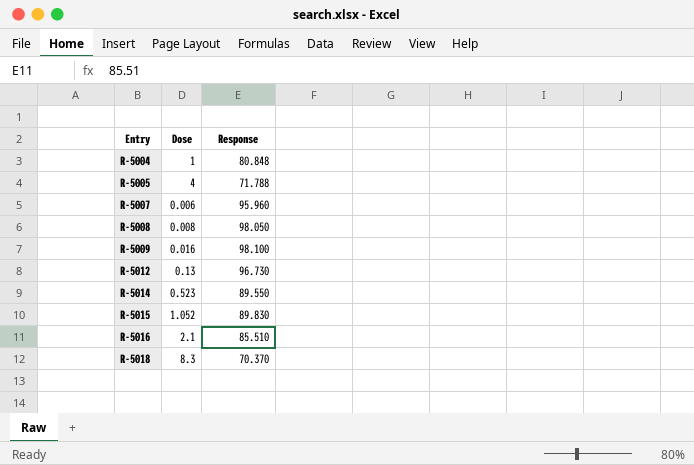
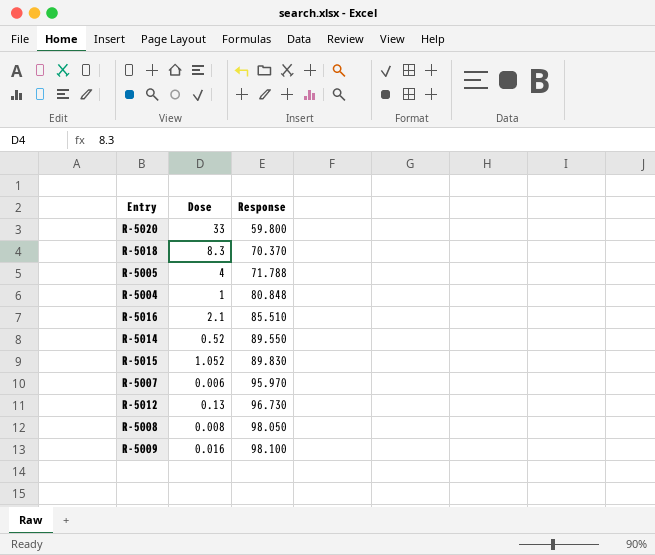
row order: Entry ascending -> Response ascending
row R-5020: none -> 33 | 59.800
R-5014 | Dose: 0.523 -> 0.52
R-5007 | Response: 95.960 -> 95.970

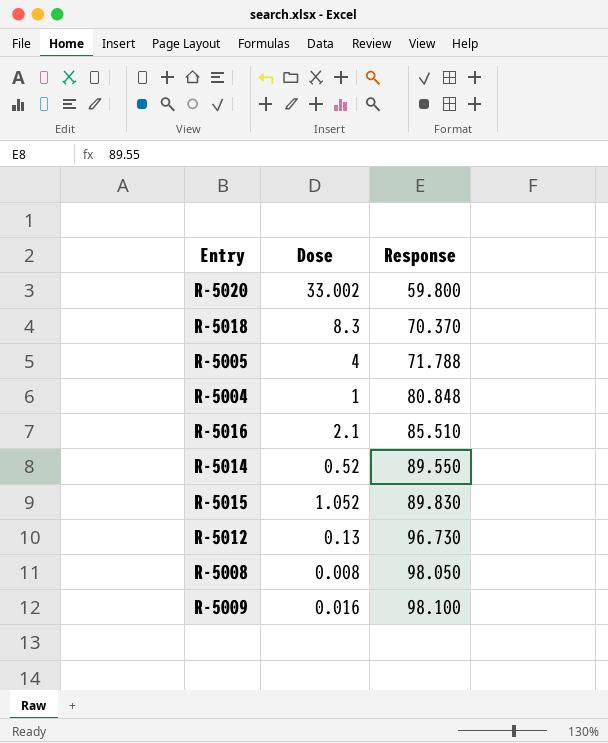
row R-5007: 0.006 | 95.970 -> none
R-5020 | Dose: 33 -> 33.002

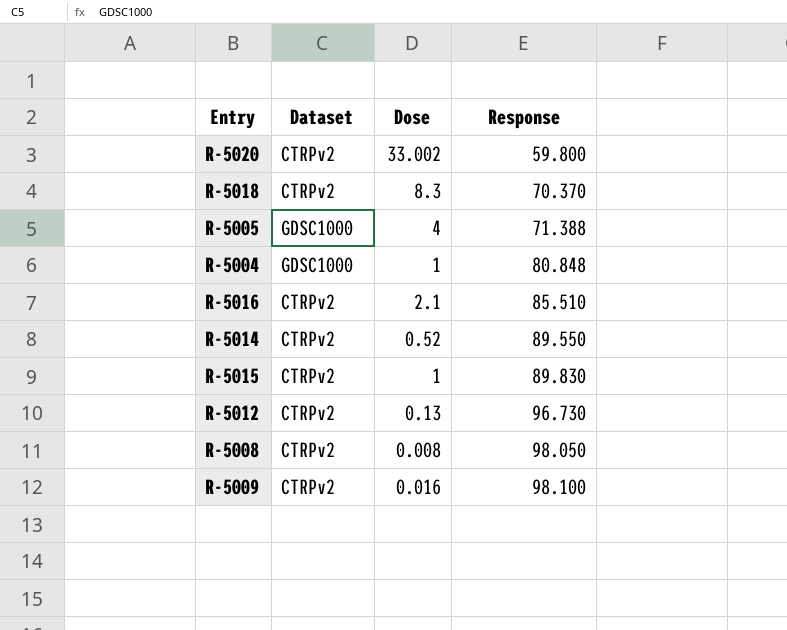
column Dataset | position: none -> 2
R-5005 | Response: 71.788 -> 71.388
R-5015 | Dose: 1.052 -> 1

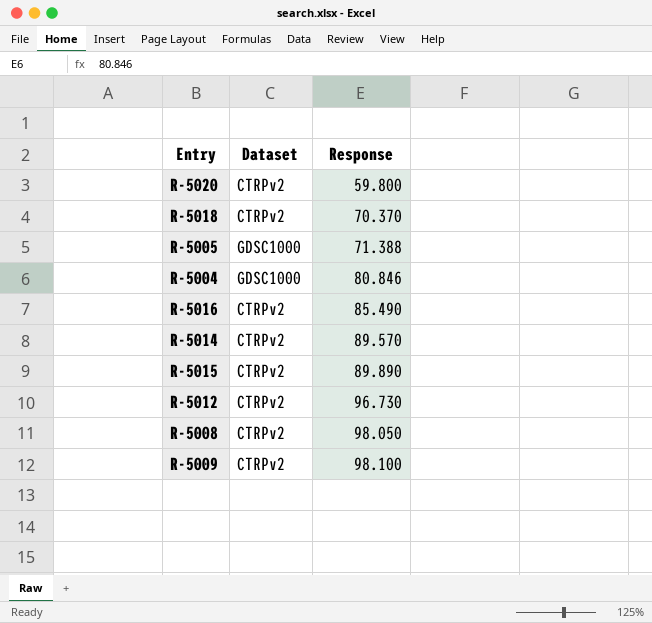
column Dose | position: 3 -> none
R-5004 | Response: 80.848 -> 80.846
R-5016 | Response: 85.510 -> 85.490
R-5014 | Response: 89.550 -> 89.570
R-5015 | Response: 89.830 -> 89.890

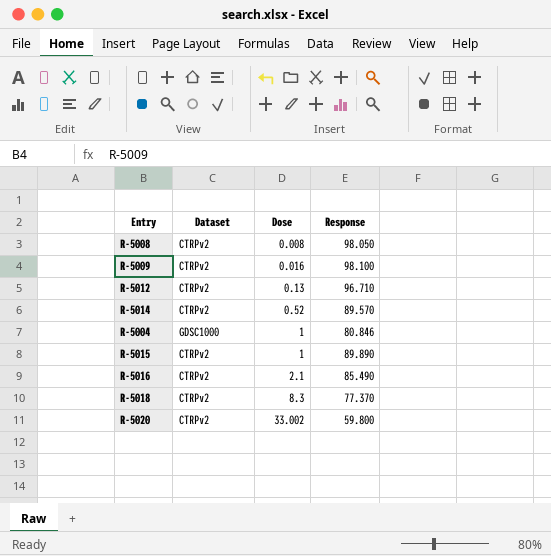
row order: Response ascending -> Dose ascending
column Dose | position: none -> 3
row R-5005: GDSC1000 | 71.388 -> none
R-5012 | Response: 96.730 -> 96.710
R-5018 | Response: 70.370 -> 77.370

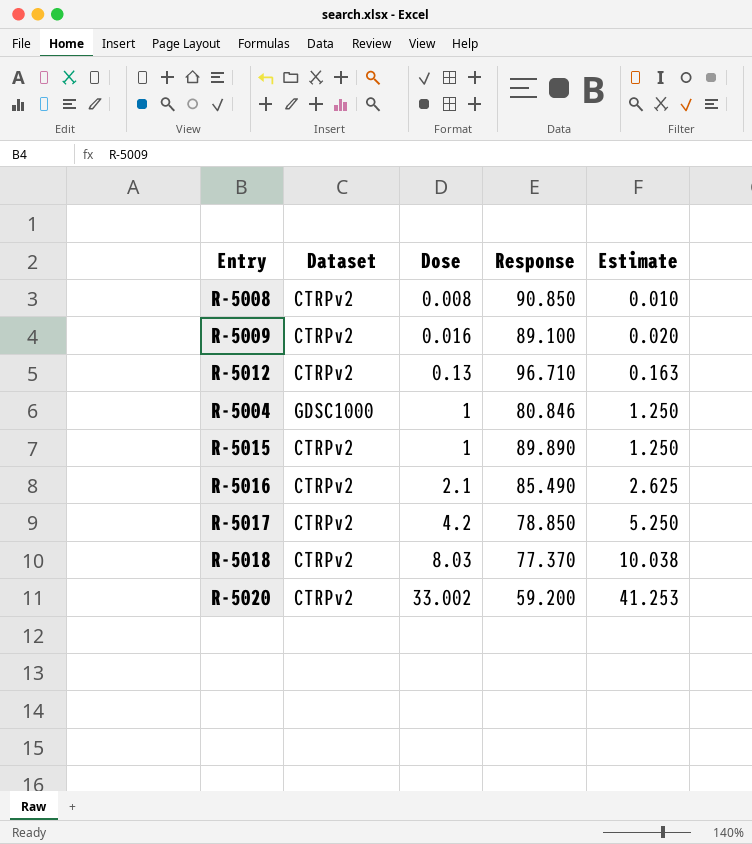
column Estimate | formula: none -> [Dose] * 1.25
row R-5014: CTRPv2 | 0.52 | 89.570 -> none
R-5008 | Response: 98.050 -> 90.850
R-5009 | Response: 98.100 -> 89.100
row R-5017: none -> CTRPv2 | 4.2 | 78.850 | 5.250
R-5018 | Dose: 8.3 -> 8.03
R-5020 | Response: 59.800 -> 59.200

